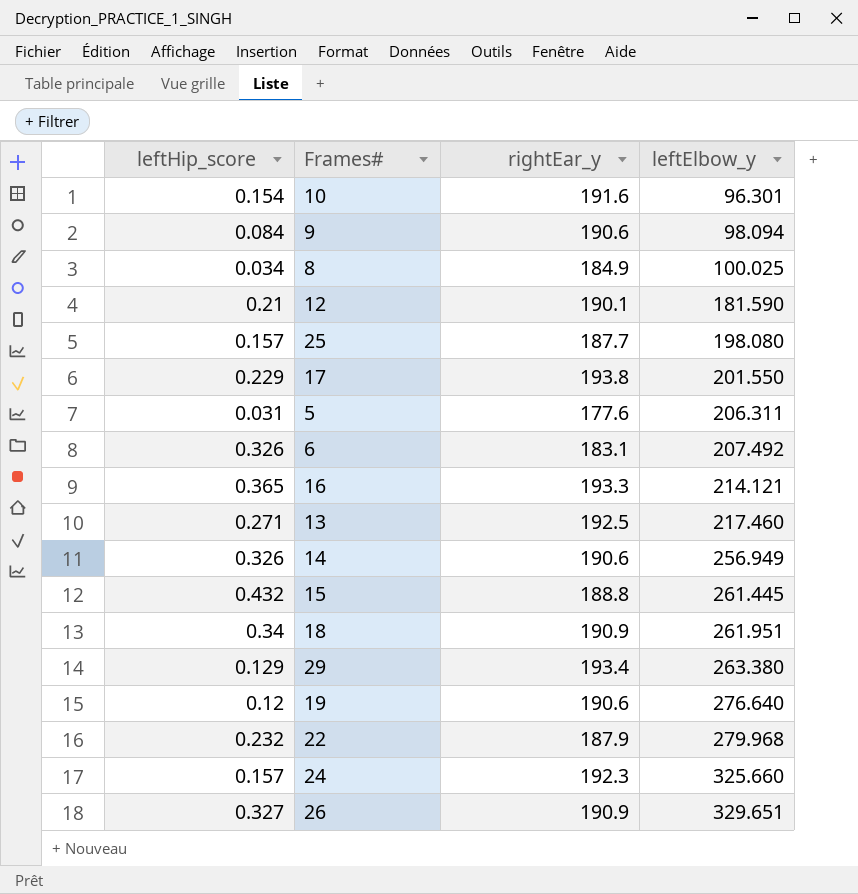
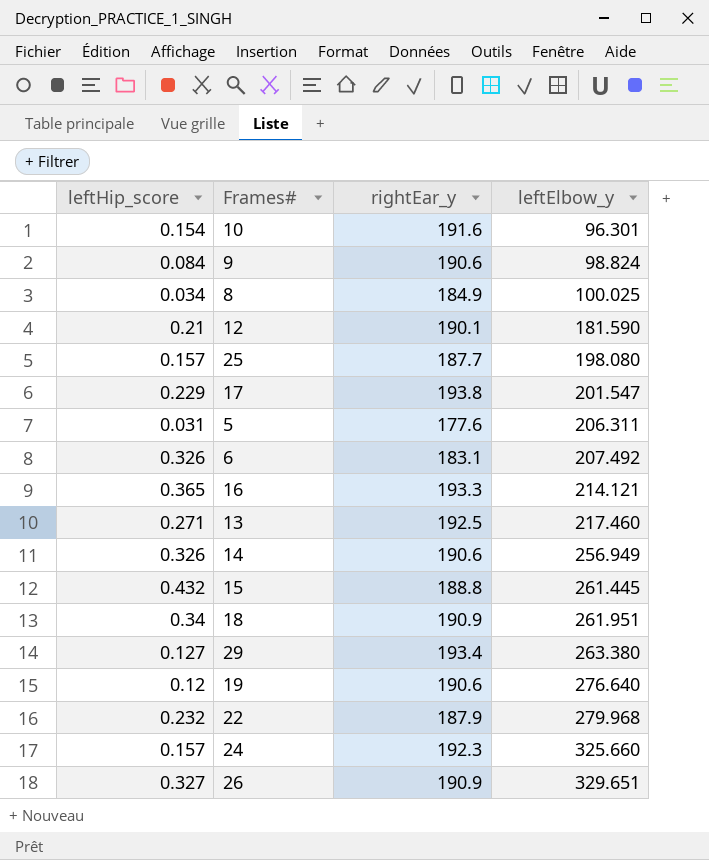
9 | leftElbow_y: 98.094 -> 98.824
17 | leftElbow_y: 201.550 -> 201.547
29 | leftHip_score: 0.129 -> 0.127

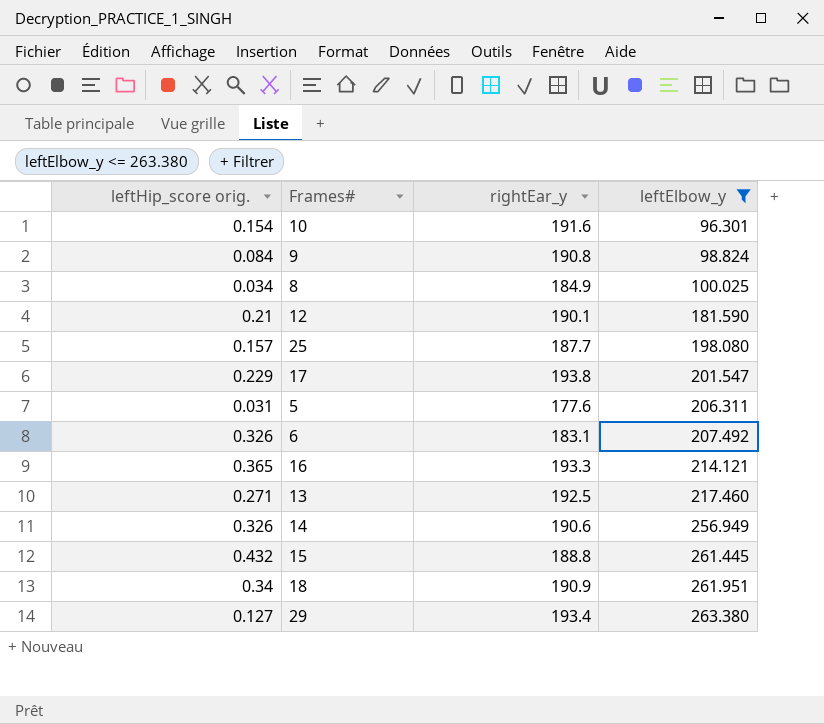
filter: none -> leftElbow_y <= 263.380
column name: leftHip_score -> leftHip_score orig.
9 | rightEar_y: 190.6 -> 190.8

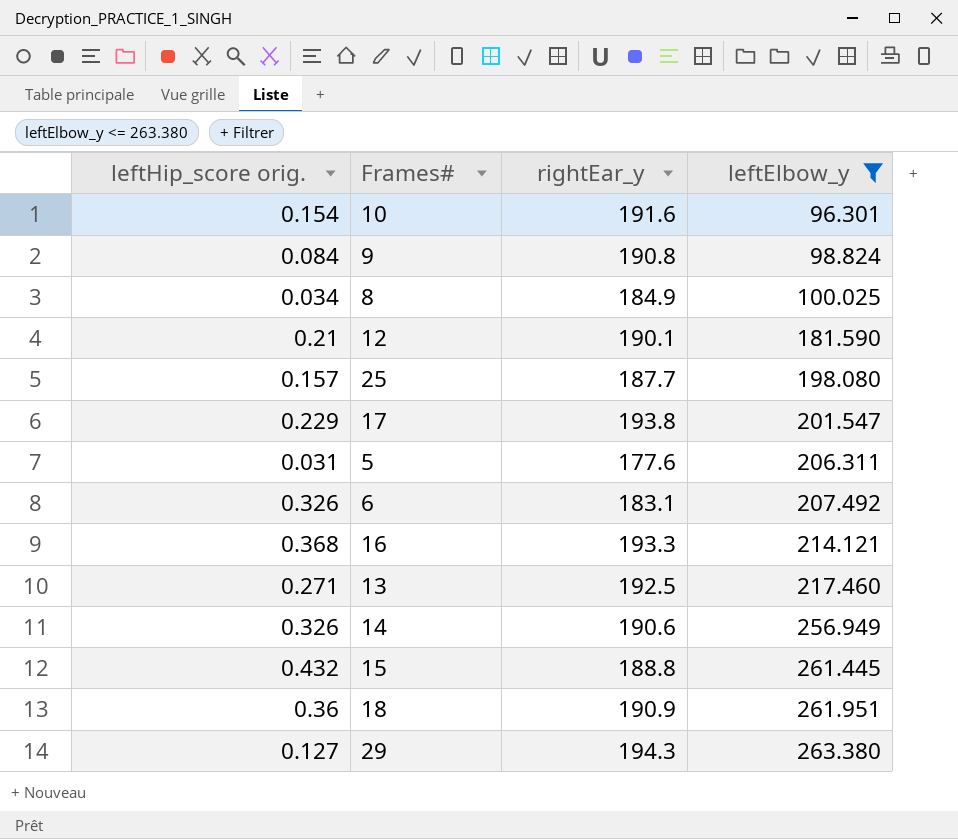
16 | leftHip_score orig.: 0.365 -> 0.368
18 | leftHip_score orig.: 0.34 -> 0.36
29 | rightEar_y: 193.4 -> 194.3

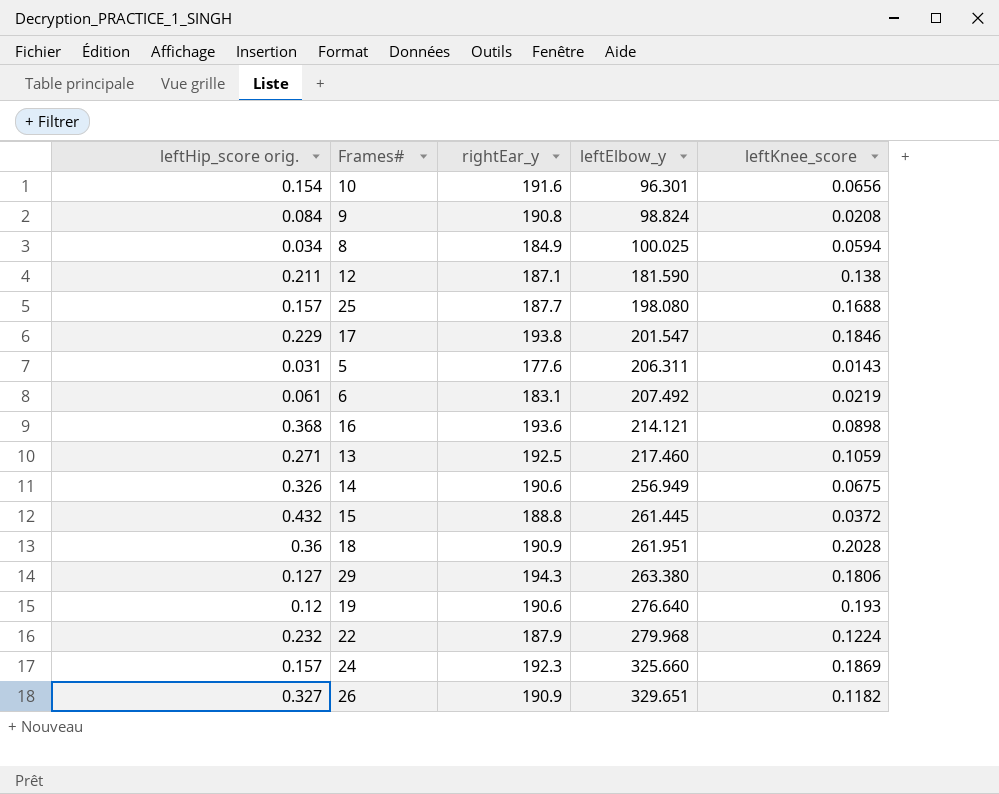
filter: leftElbow_y <= 263.380 -> none
column leftKnee_score | position: none -> 5
12 | leftHip_score orig.: 0.21 -> 0.211
12 | rightEar_y: 190.1 -> 187.1
6 | leftHip_score orig.: 0.326 -> 0.061
16 | rightEar_y: 193.3 -> 193.6

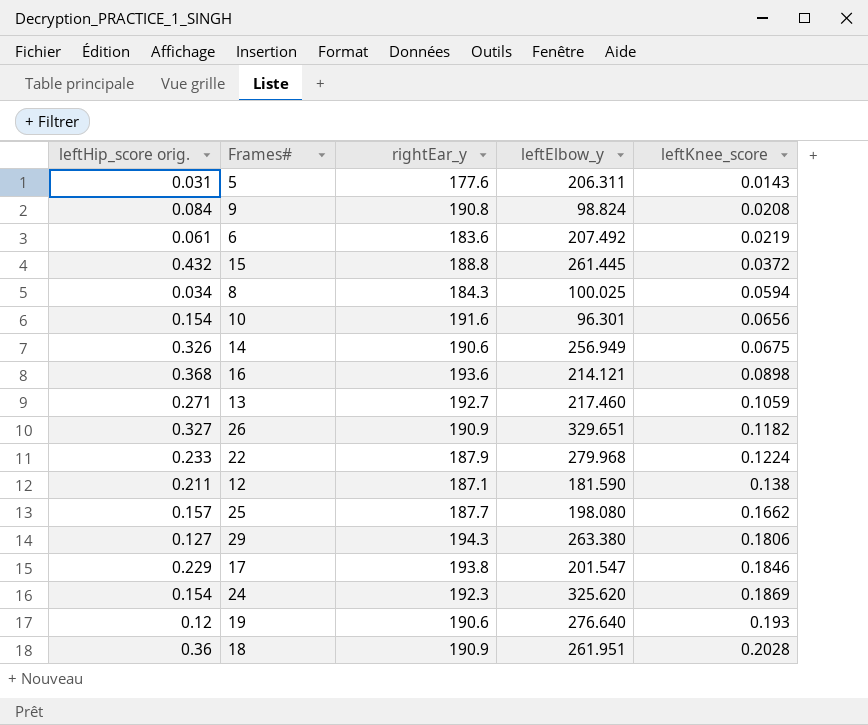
row order: leftElbow_y ascending -> leftKnee_score ascending
6 | rightEar_y: 183.1 -> 183.6
8 | rightEar_y: 184.9 -> 184.3
13 | rightEar_y: 192.5 -> 192.7
22 | leftHip_score orig.: 0.232 -> 0.233
25 | leftKnee_score: 0.1688 -> 0.1662
24 | leftHip_score orig.: 0.157 -> 0.154
24 | leftElbow_y: 325.660 -> 325.620

